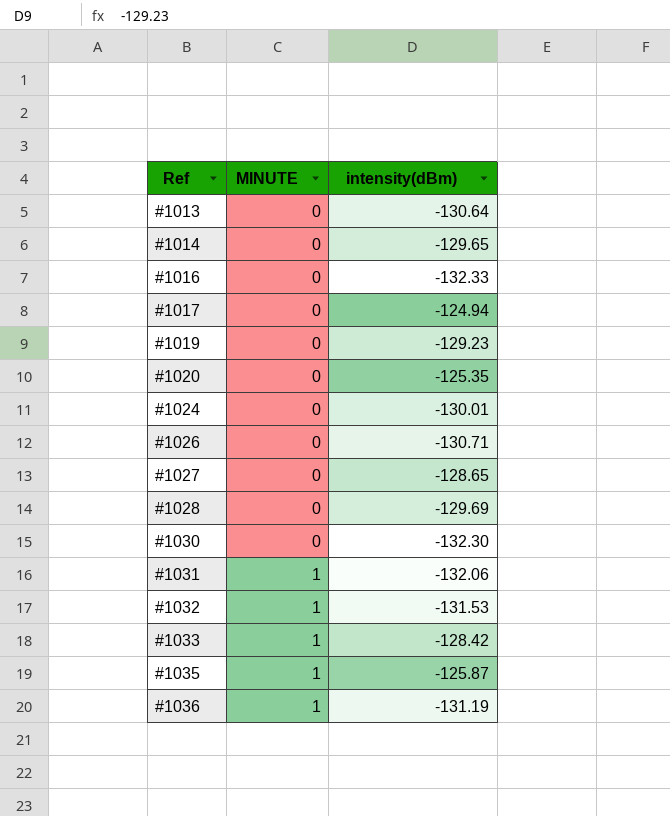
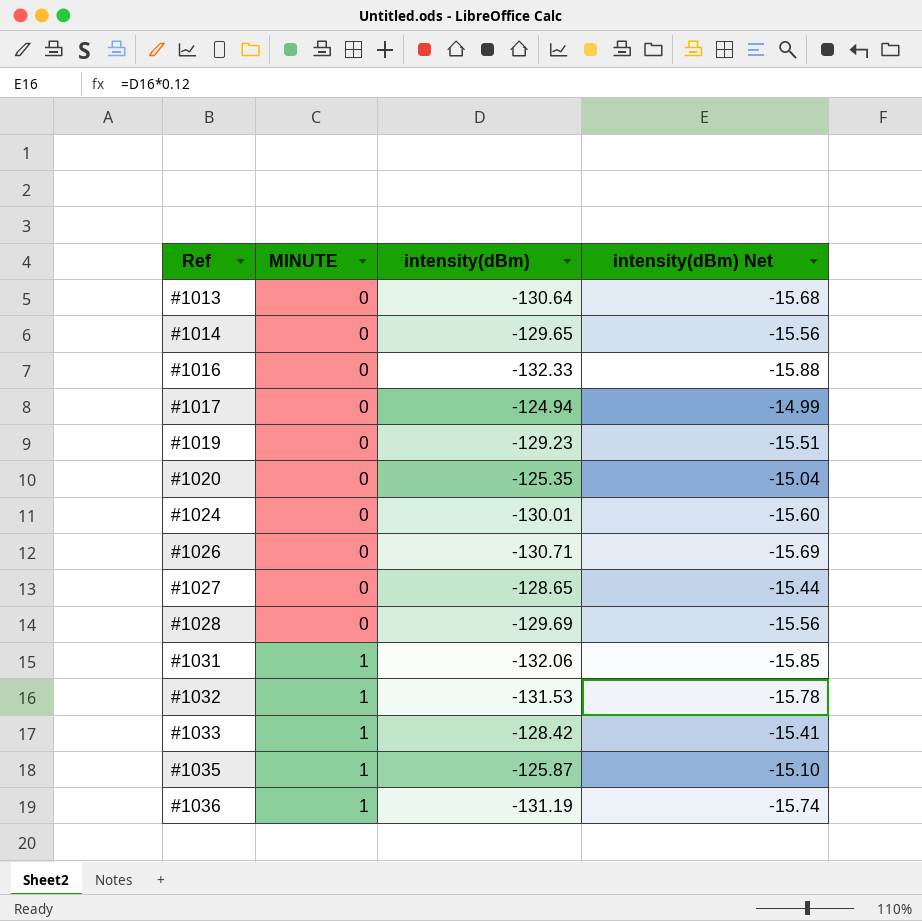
column intensity(dBm) Net | formula: none -> [intensity(dBm)] * 0.12
row #1030: 0 | -132.30 -> none

